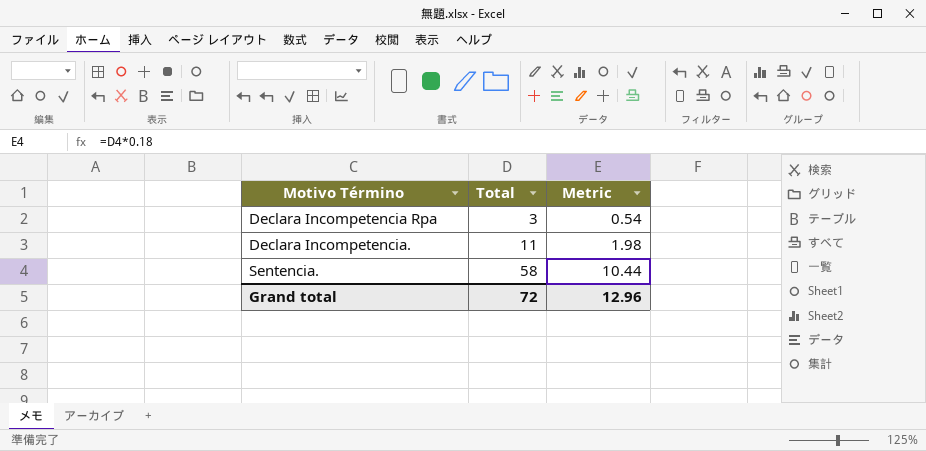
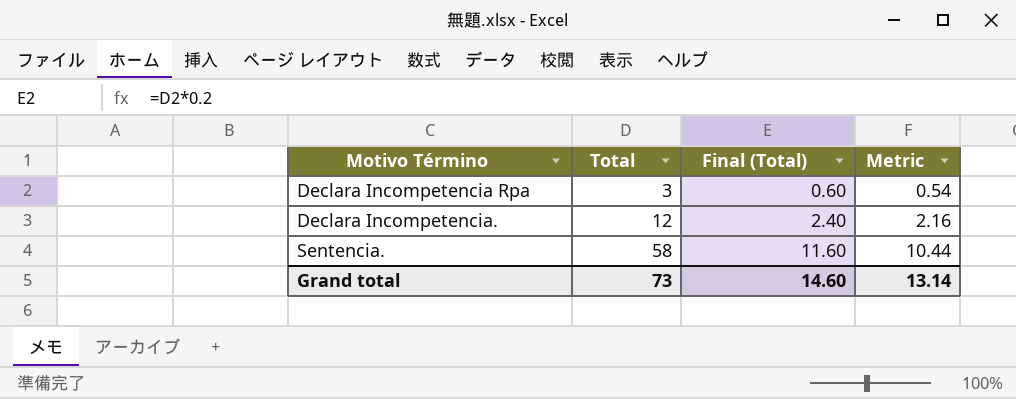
column Final (Total) | formula: none -> [Total] * 0.2
Declara Incompetencia. | Total: 11 -> 12
Declara Incompetencia. | Metric: 1.98 -> 2.16
Grand total | Total: 72 -> 73
Grand total | Metric: 12.96 -> 13.14

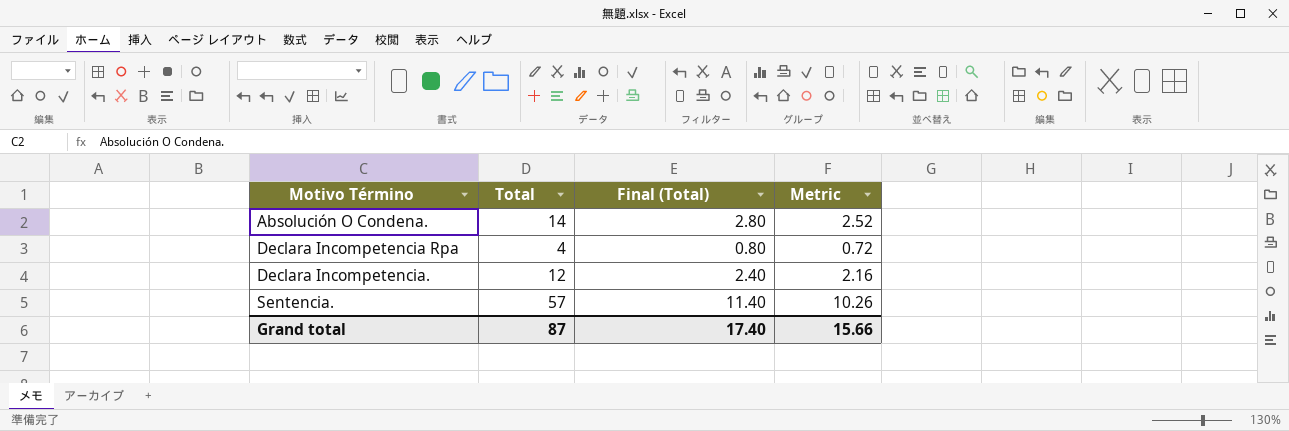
row Absolución O Condena.: none -> 14 | 2.80 | 2.52
Declara Incompetencia Rpa | Total: 3 -> 4
Declara Incompetencia Rpa | Final (Total): 0.60 -> 0.80
Declara Incompetencia Rpa | Metric: 0.54 -> 0.72
Sentencia. | Total: 58 -> 57
Sentencia. | Final (Total): 11.60 -> 11.40
Sentencia. | Metric: 10.44 -> 10.26
Grand total | Total: 73 -> 87
Grand total | Final (Total): 14.60 -> 17.40
Grand total | Metric: 13.14 -> 15.66

